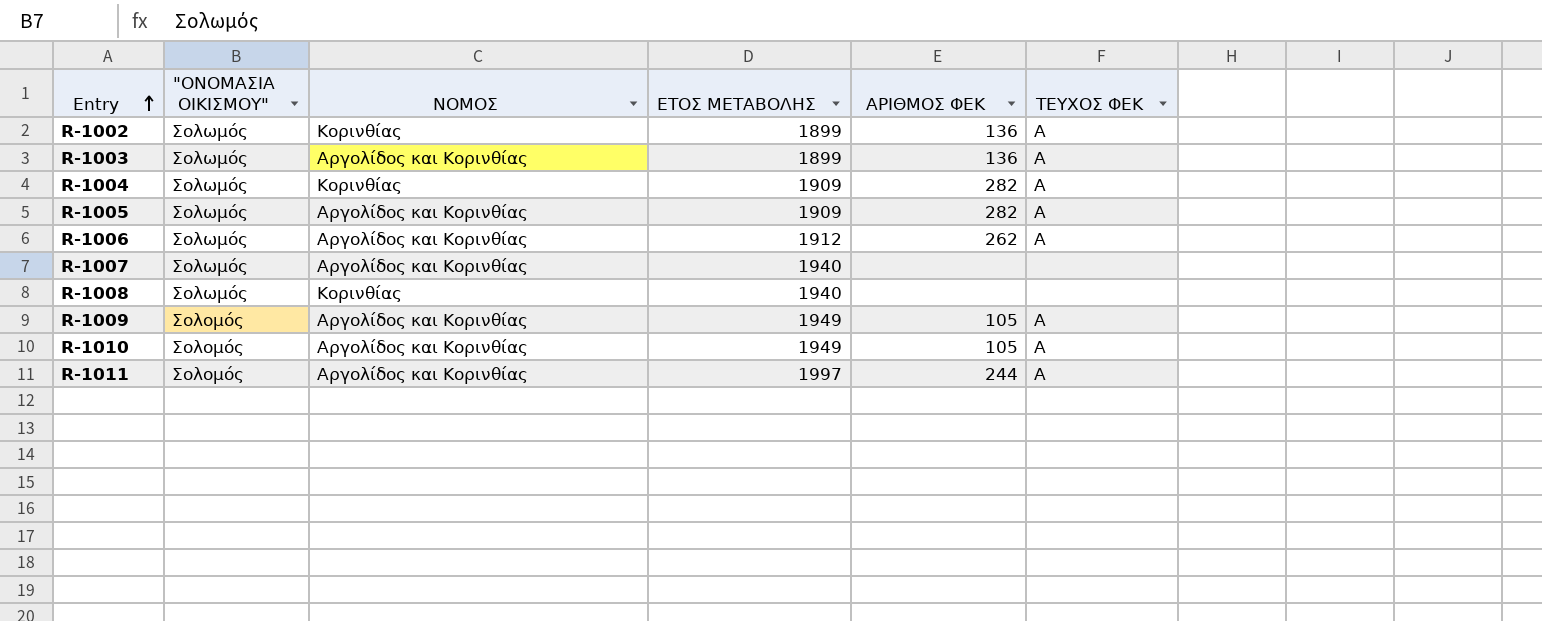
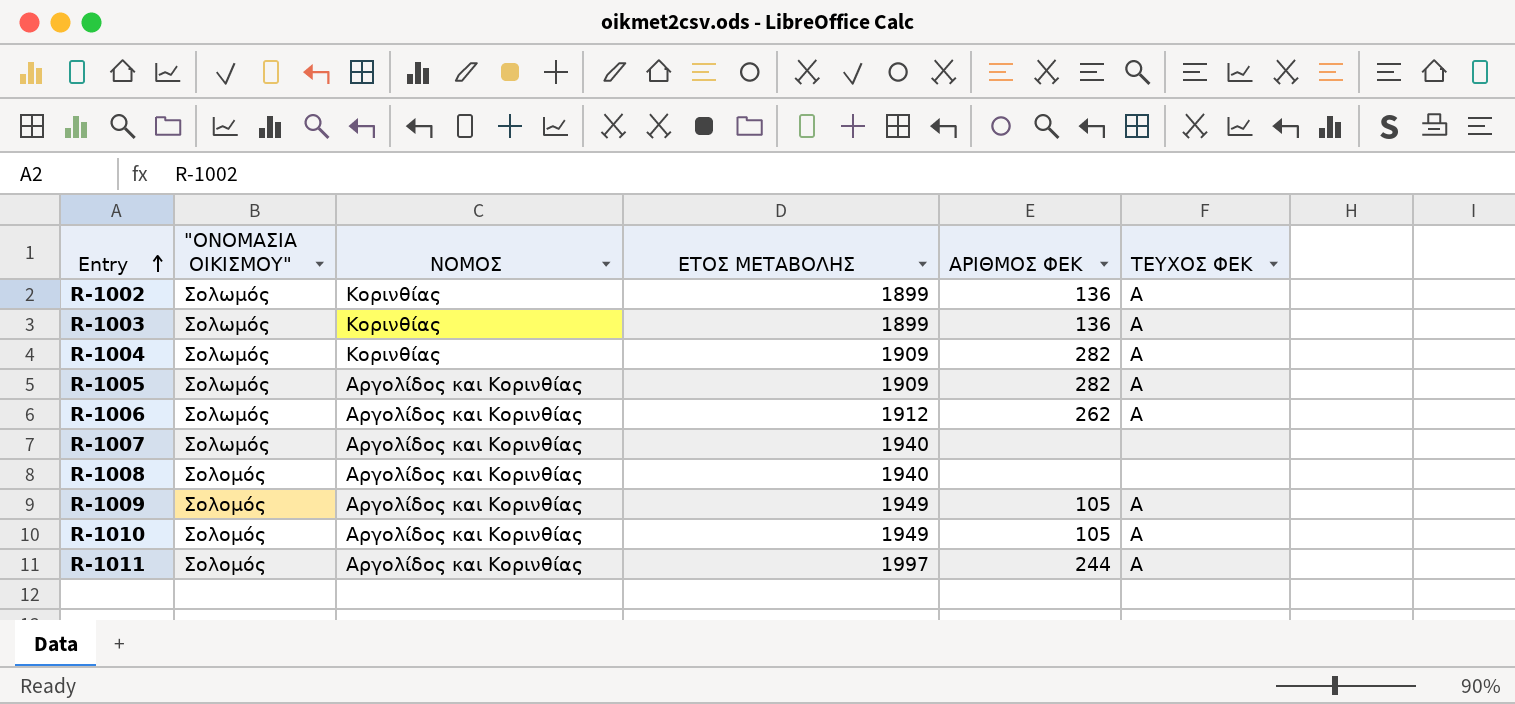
R-1003 | ΝΟΜΟΣ: Αργολίδος και Κορινθίας -> Κορινθίας
R-1008 | "ΟΝΟΜΑΣΙΑ ΟΙΚΙΣΜΟΥ": Σολωμός -> Σολομός
R-1008 | ΝΟΜΟΣ: Κορινθίας -> Αργολίδος και Κορινθίας

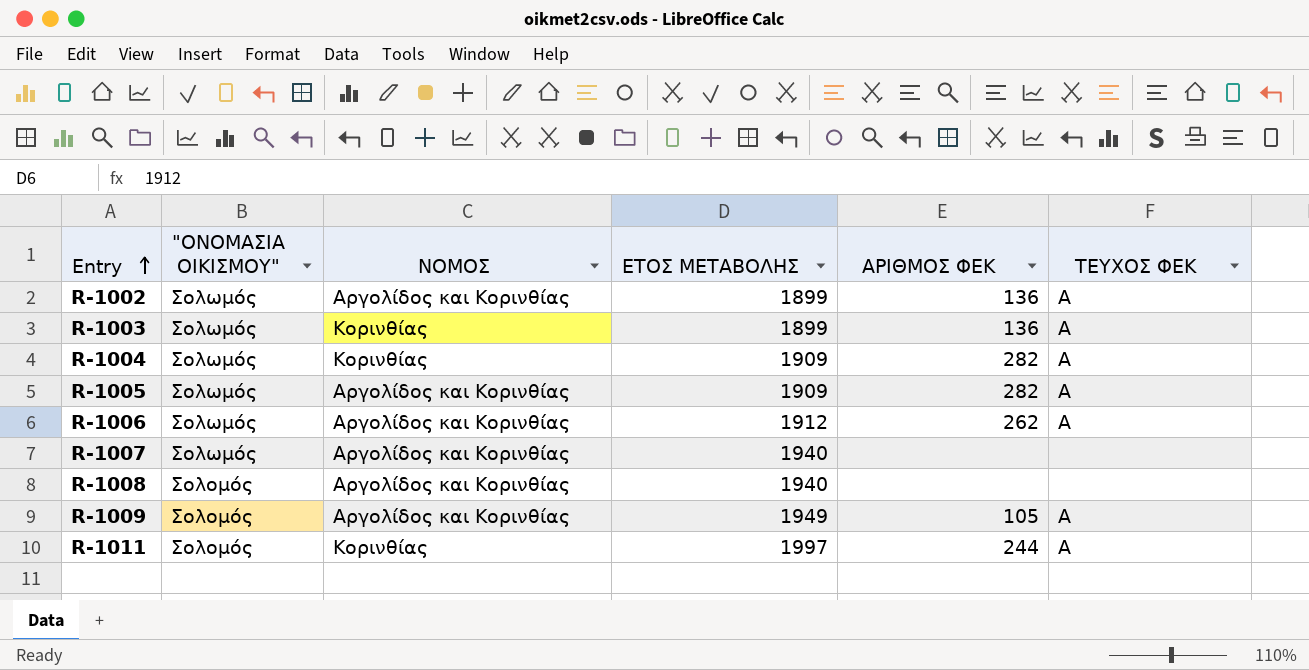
row R-1010: Σολομός | Αργολίδος και Κορινθίας | 1949 | 105 | Α -> none
R-1002 | ΝΟΜΟΣ: Κορινθίας -> Αργολίδος και Κορινθίας
R-1011 | ΝΟΜΟΣ: Αργολίδος και Κορινθίας -> Κορινθίας

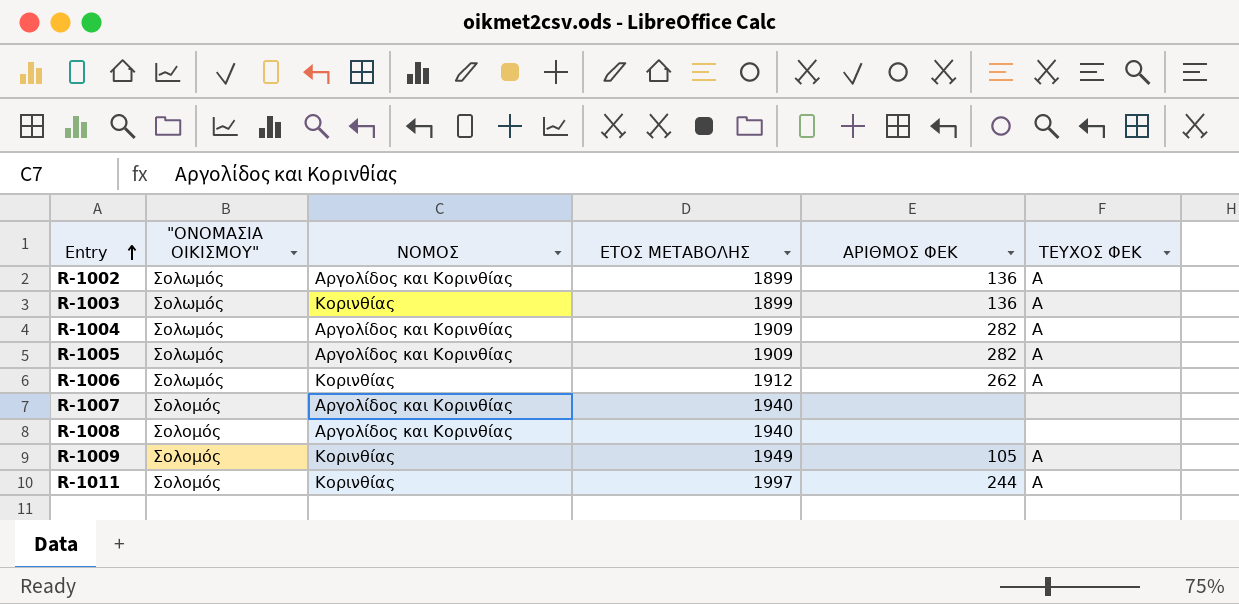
R-1004 | ΝΟΜΟΣ: Κορινθίας -> Αργολίδος και Κορινθίας
R-1006 | ΝΟΜΟΣ: Αργολίδος και Κορινθίας -> Κορινθίας
R-1007 | "ΟΝΟΜΑΣΙΑ ΟΙΚΙΣΜΟΥ": Σολωμός -> Σολομός
R-1009 | ΝΟΜΟΣ: Αργολίδος και Κορινθίας -> Κορινθίας

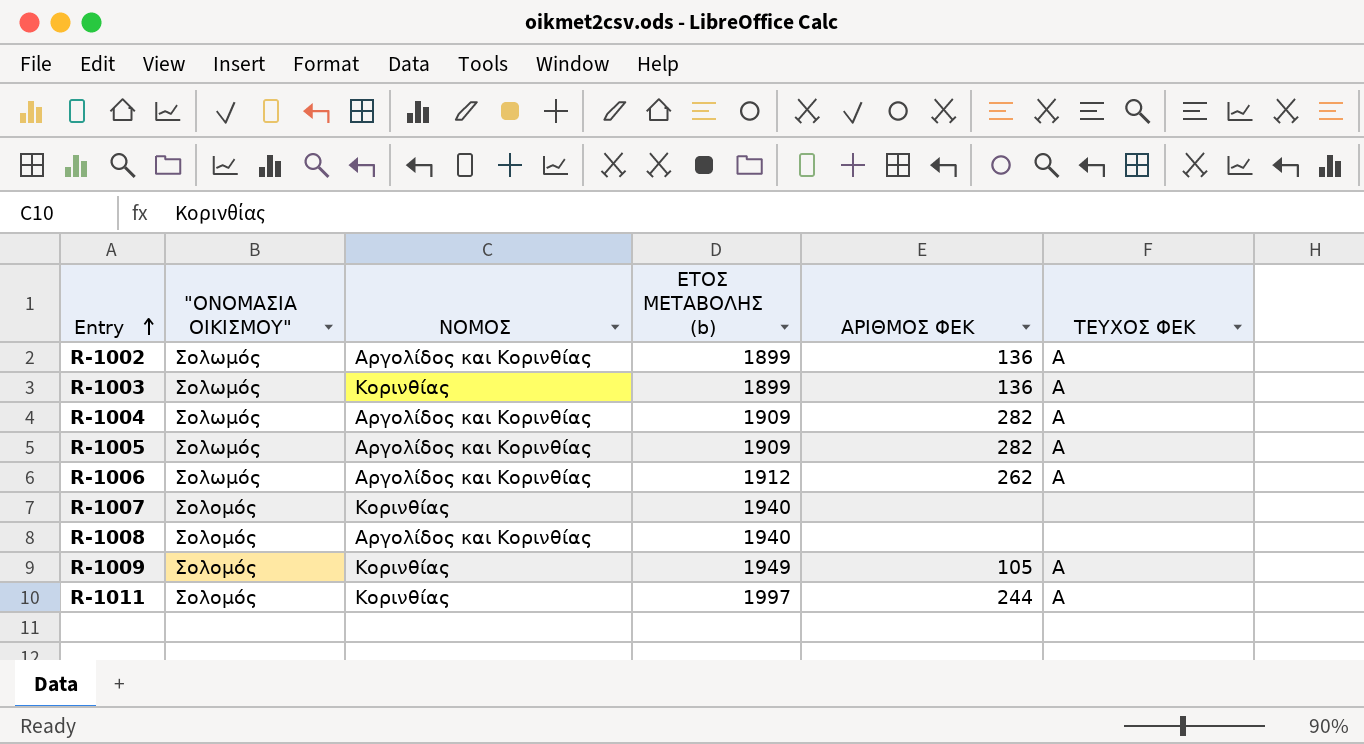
column name: ΕΤΟΣ ΜΕΤΑΒΟΛΗΣ -> ΕΤΟΣ ΜΕΤΑΒΟΛΗΣ (b)
R-1006 | ΝΟΜΟΣ: Κορινθίας -> Αργολίδος και Κορινθίας
R-1007 | ΝΟΜΟΣ: Αργολίδος και Κορινθίας -> Κορινθίας

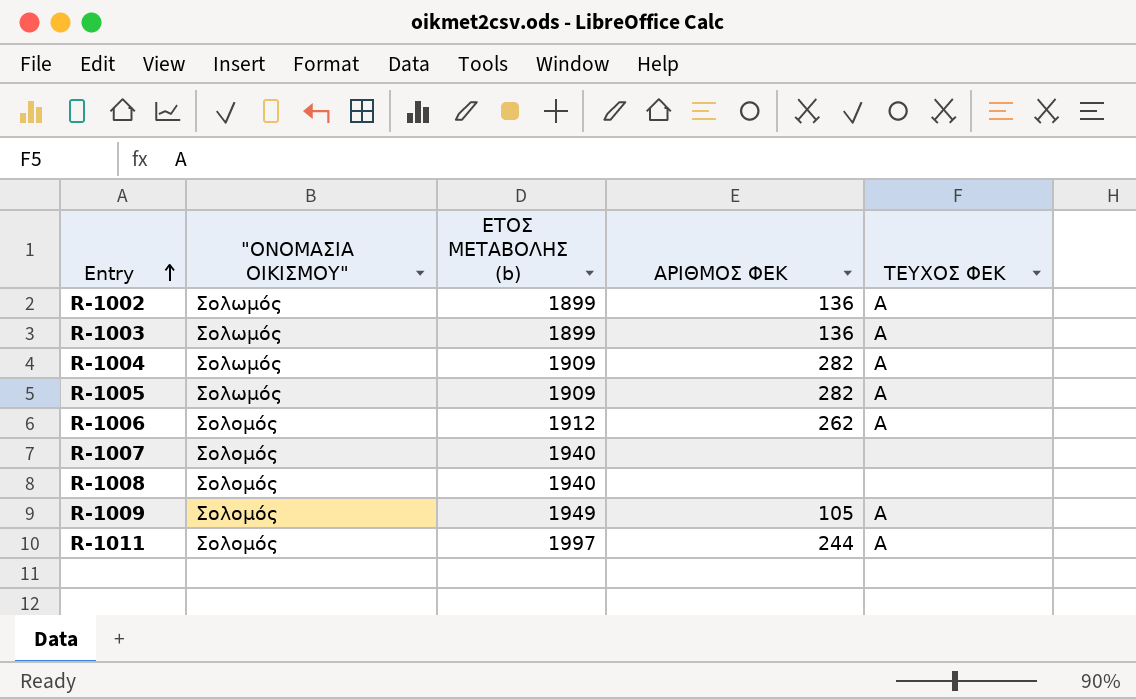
column ΝΟΜΟΣ | position: 3 -> none
R-1006 | "ΟΝΟΜΑΣΙΑ ΟΙΚΙΣΜΟΥ": Σολωμός -> Σολομός

